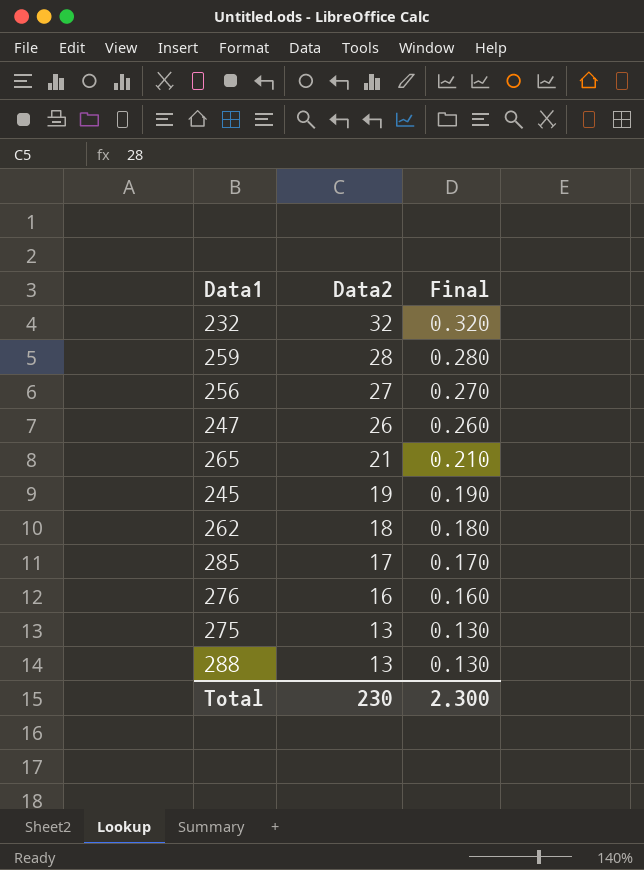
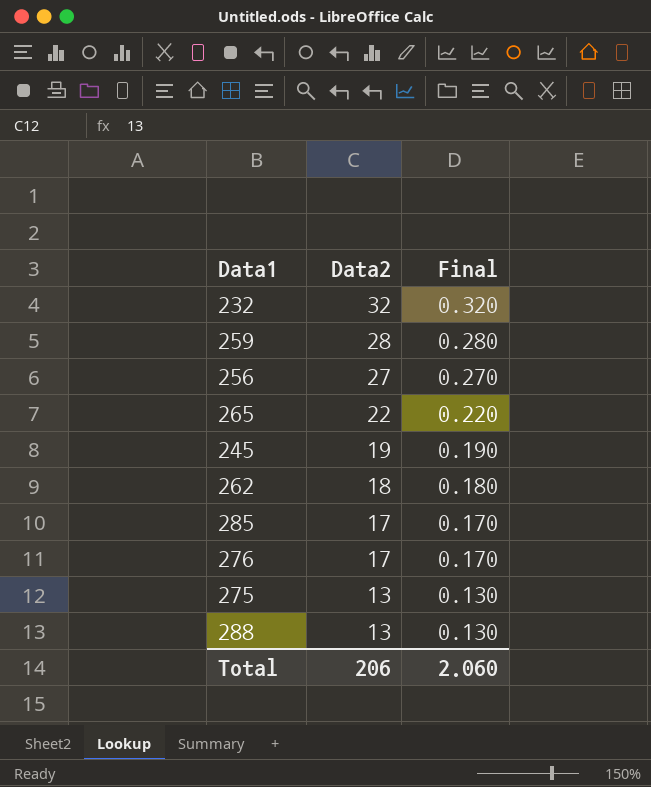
row 247: 26 | 0.260 -> none
265 | Data2: 21 -> 22
265 | Final: 0.210 -> 0.220
276 | Data2: 16 -> 17
276 | Final: 0.160 -> 0.170
Total | Data2: 230 -> 206
Total | Final: 2.300 -> 2.060

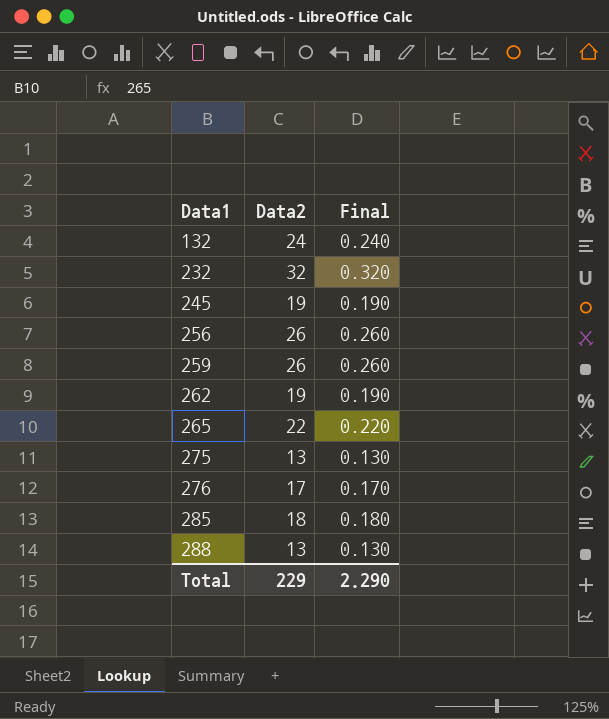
row order: Data2 descending -> Data1 ascending
row 132: none -> 24 | 0.240
256 | Data2: 27 -> 26
256 | Final: 0.270 -> 0.260
259 | Data2: 28 -> 26
259 | Final: 0.280 -> 0.260
262 | Data2: 18 -> 19
262 | Final: 0.180 -> 0.190
285 | Data2: 17 -> 18
285 | Final: 0.170 -> 0.180
Total | Data2: 206 -> 229
Total | Final: 2.060 -> 2.290

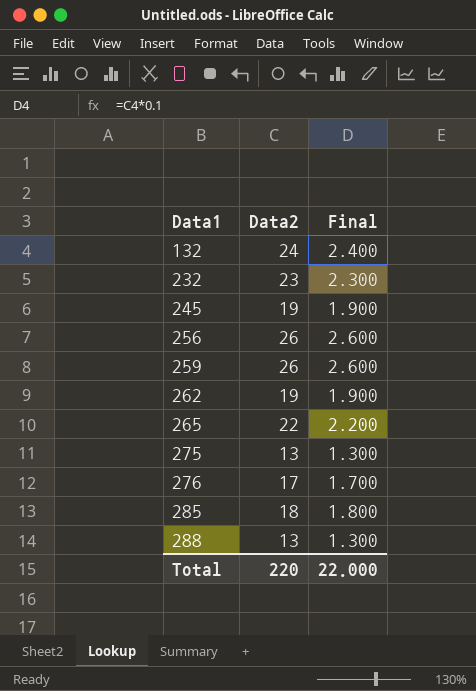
column Final | formula: [Data2] * 0.01 -> [Data2] * 0.1
232 | Data2: 32 -> 23
Total | Data2: 229 -> 220
Total | Final: 2.290 -> 22.000

